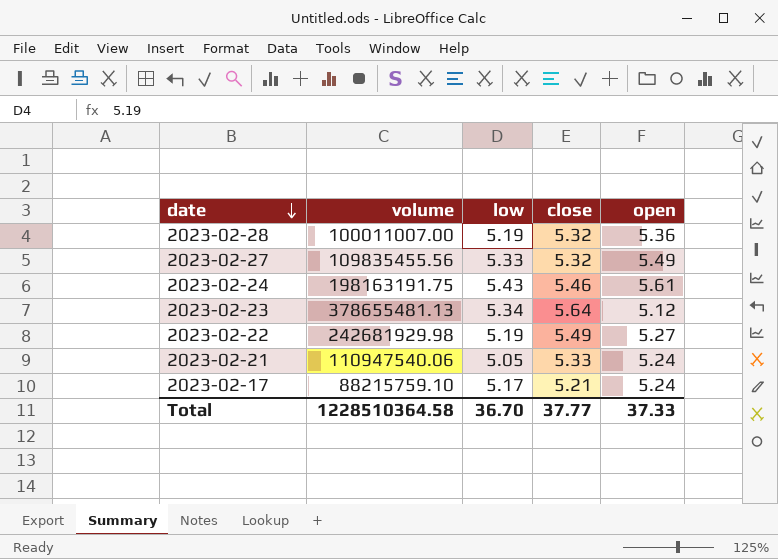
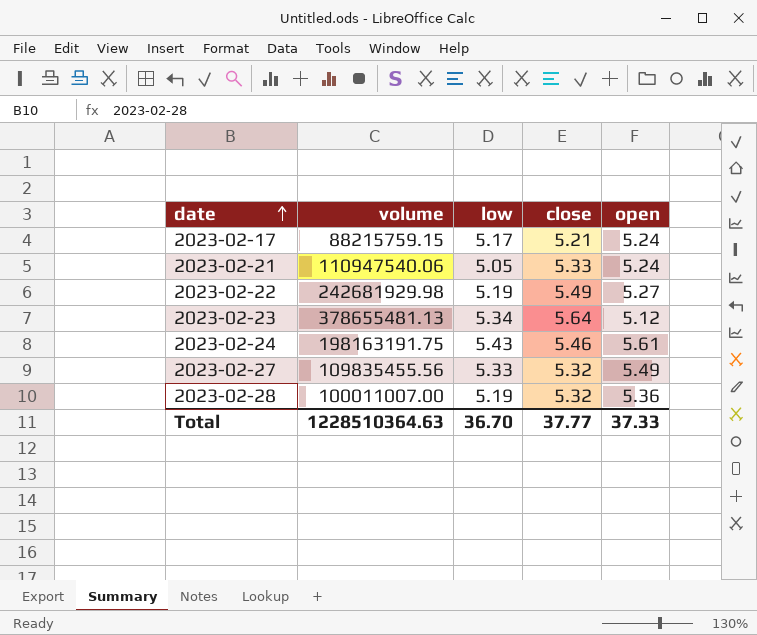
row order: date descending -> date ascending
2023-02-17 | volume: 88215759.10 -> 88215759.15
Total | volume: 1228510364.58 -> 1228510364.63

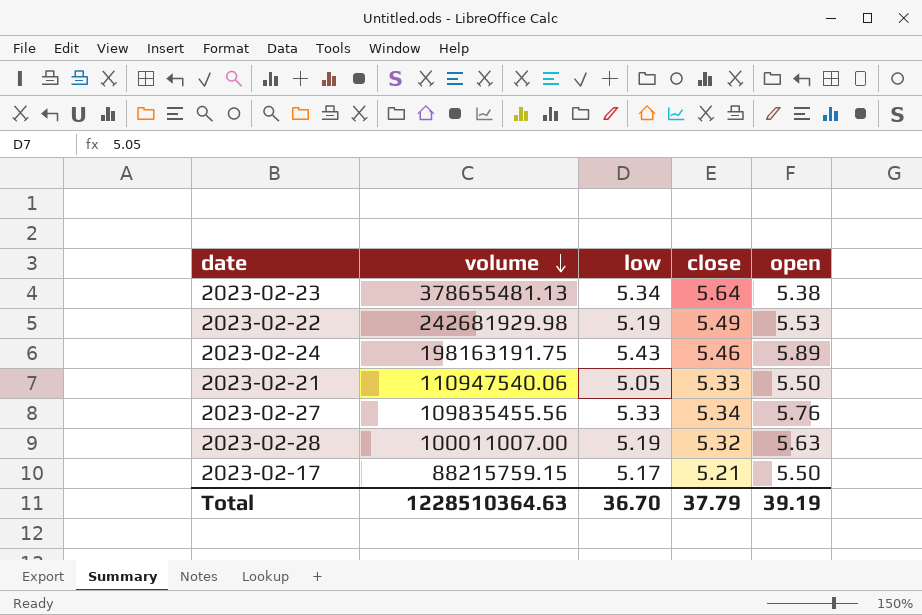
row order: date ascending -> volume descending
2023-02-23 | open: 5.12 -> 5.38
2023-02-22 | open: 5.27 -> 5.53
2023-02-24 | open: 5.61 -> 5.89
2023-02-21 | open: 5.24 -> 5.50
2023-02-27 | close: 5.32 -> 5.34
2023-02-27 | open: 5.49 -> 5.76
2023-02-28 | open: 5.36 -> 5.63
2023-02-17 | open: 5.24 -> 5.50
Total | close: 37.77 -> 37.79
Total | open: 37.33 -> 39.19

